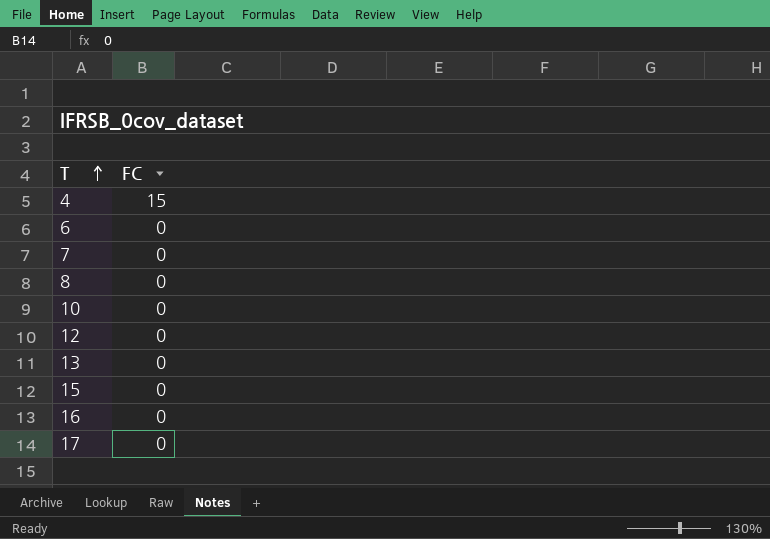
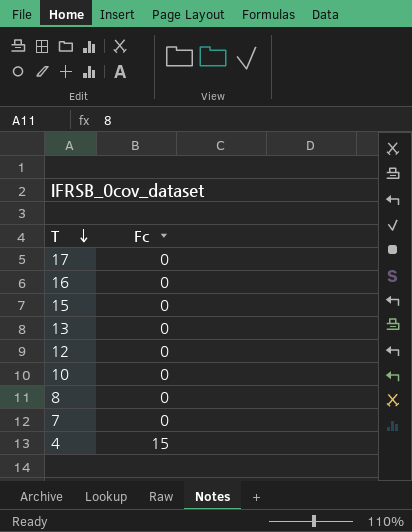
row order: T ascending -> T descending
column name: FC -> Fc
row 6: 0 -> none

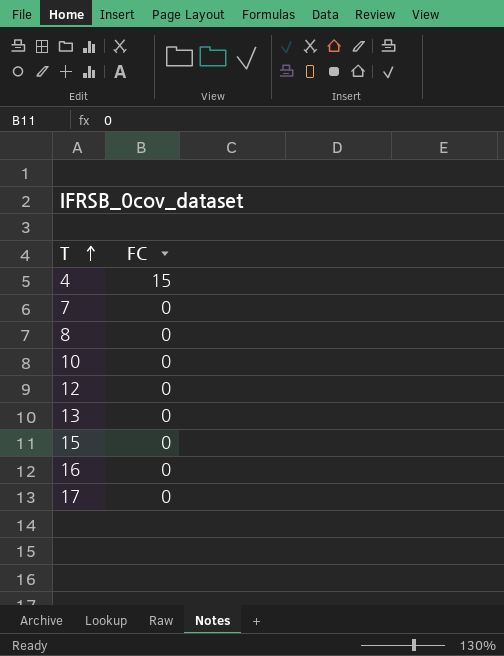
row order: T descending -> T ascending
column name: Fc -> FC

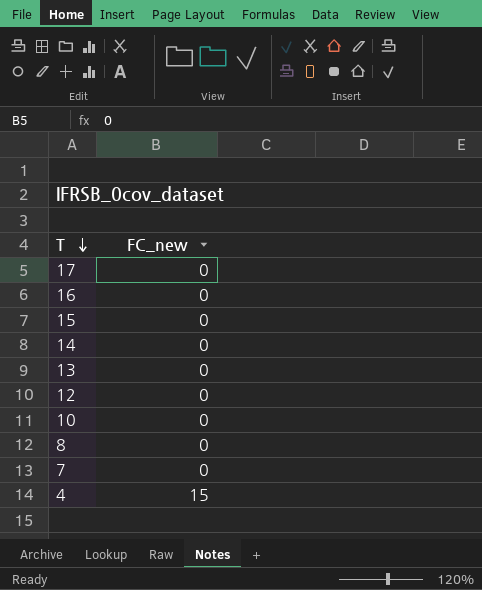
row order: T ascending -> T descending
column name: FC -> FC_new
row 14: none -> 0

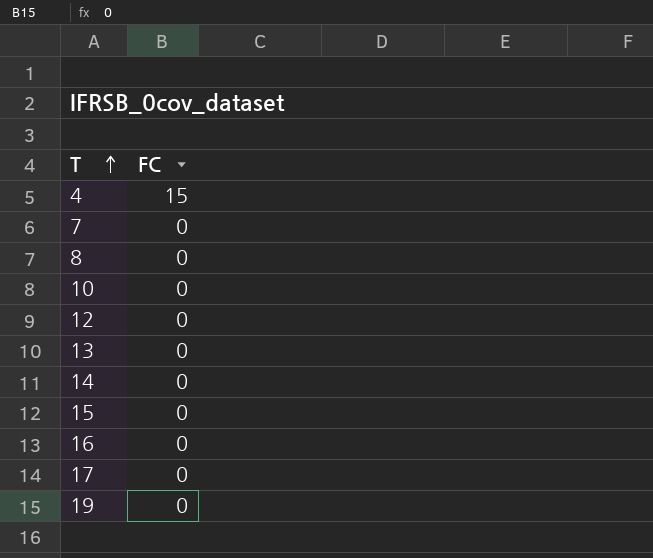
row order: T descending -> T ascending
column name: FC_new -> FC
row 19: none -> 0

